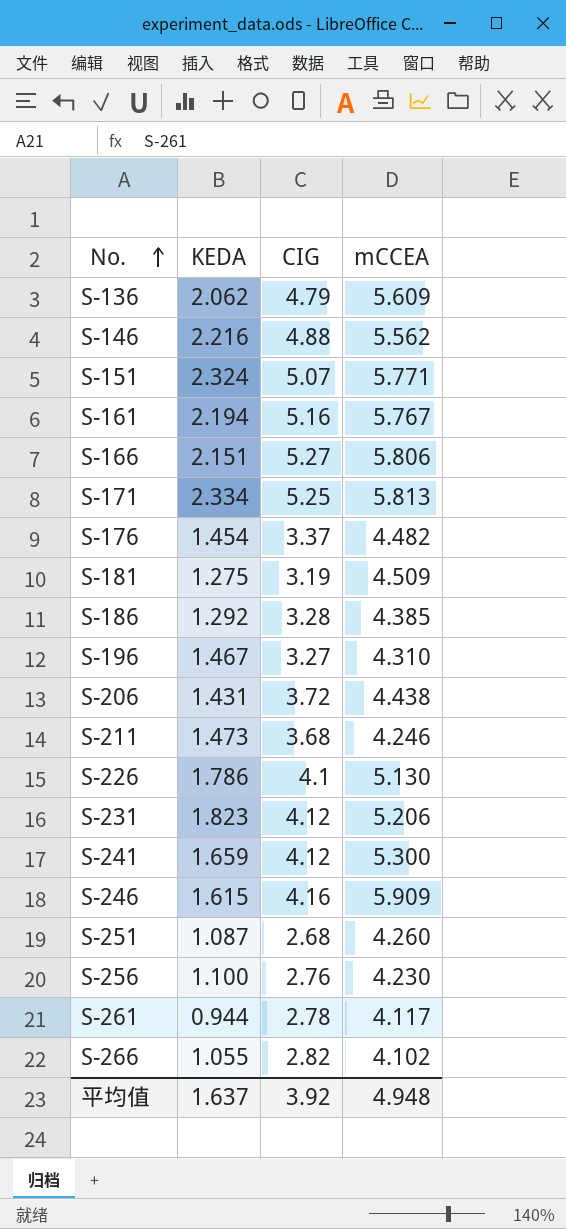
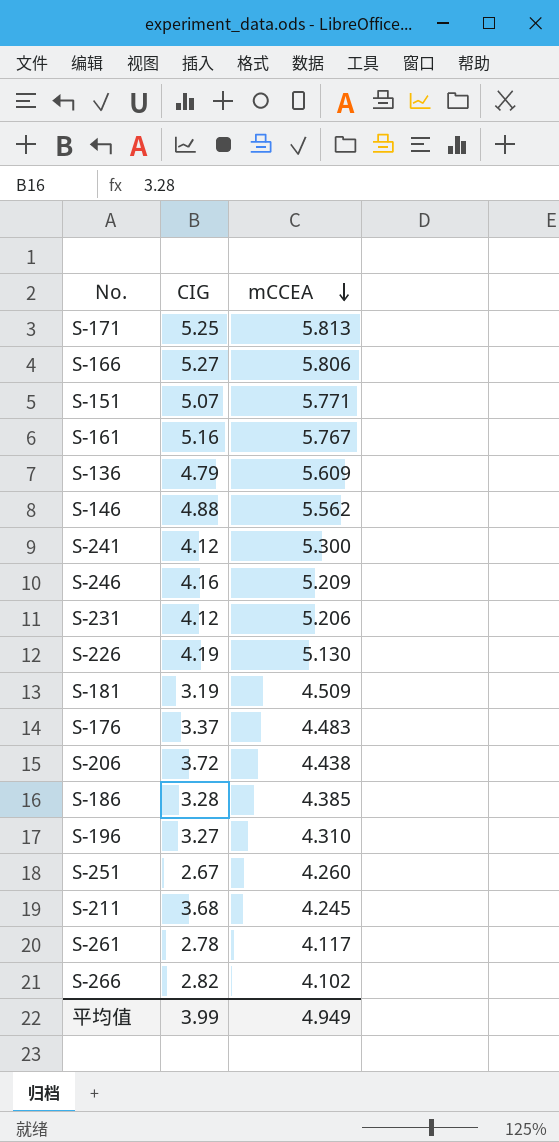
row order: No. ascending -> mCCEA descending
column KEDA | position: 2 -> none
row S-256: 1.100 | 2.76 | 4.230 -> none
S-246 | mCCEA: 5.909 -> 5.209
S-226 | CIG: 4.1 -> 4.19
S-176 | mCCEA: 4.482 -> 4.483
S-251 | CIG: 2.68 -> 2.67
S-211 | mCCEA: 4.246 -> 4.245
平均值 | CIG: 3.92 -> 3.99
平均值 | mCCEA: 4.948 -> 4.949

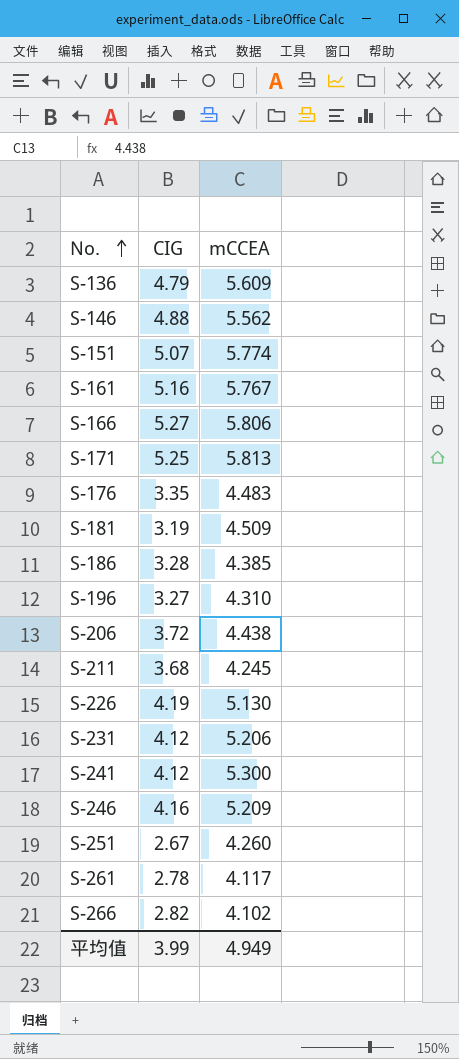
row order: mCCEA descending -> No. ascending
S-151 | mCCEA: 5.771 -> 5.774
S-176 | CIG: 3.37 -> 3.35

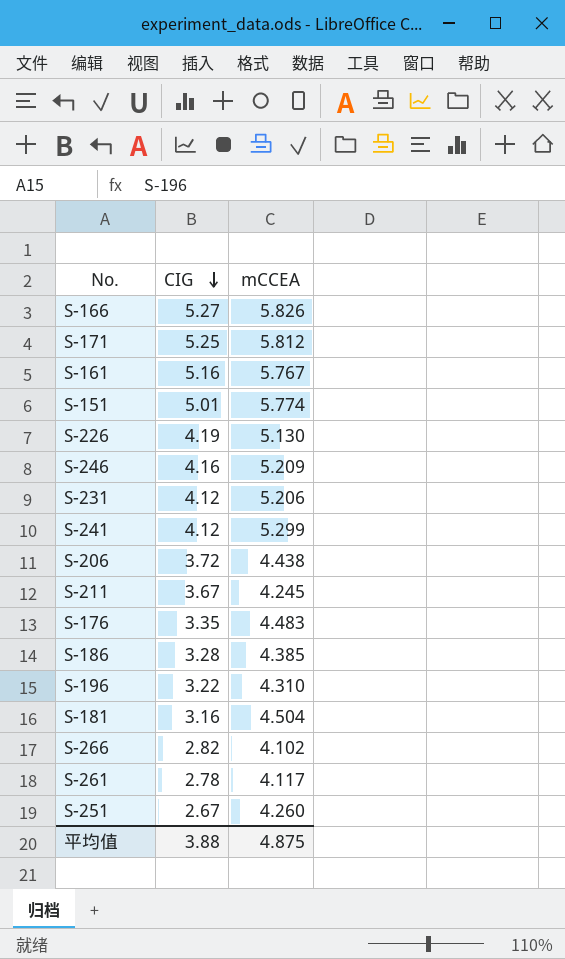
row order: No. ascending -> CIG descending
row S-136: 4.79 | 5.609 -> none
row S-146: 4.88 | 5.562 -> none
S-166 | mCCEA: 5.806 -> 5.826
S-171 | mCCEA: 5.813 -> 5.812
S-151 | CIG: 5.07 -> 5.01
S-241 | mCCEA: 5.300 -> 5.299
S-211 | CIG: 3.68 -> 3.67
S-196 | CIG: 3.27 -> 3.22
S-181 | CIG: 3.19 -> 3.16
S-181 | mCCEA: 4.509 -> 4.504
平均值 | CIG: 3.99 -> 3.88
平均值 | mCCEA: 4.949 -> 4.875

